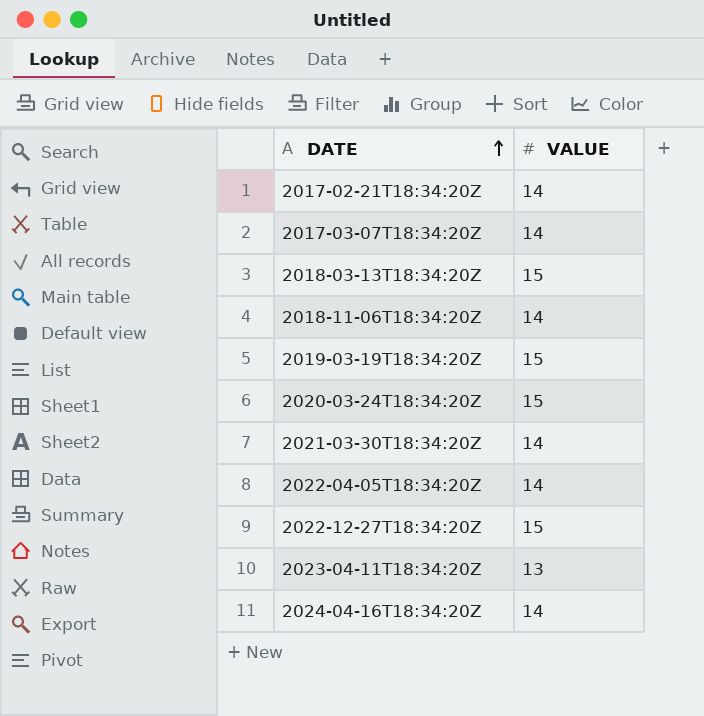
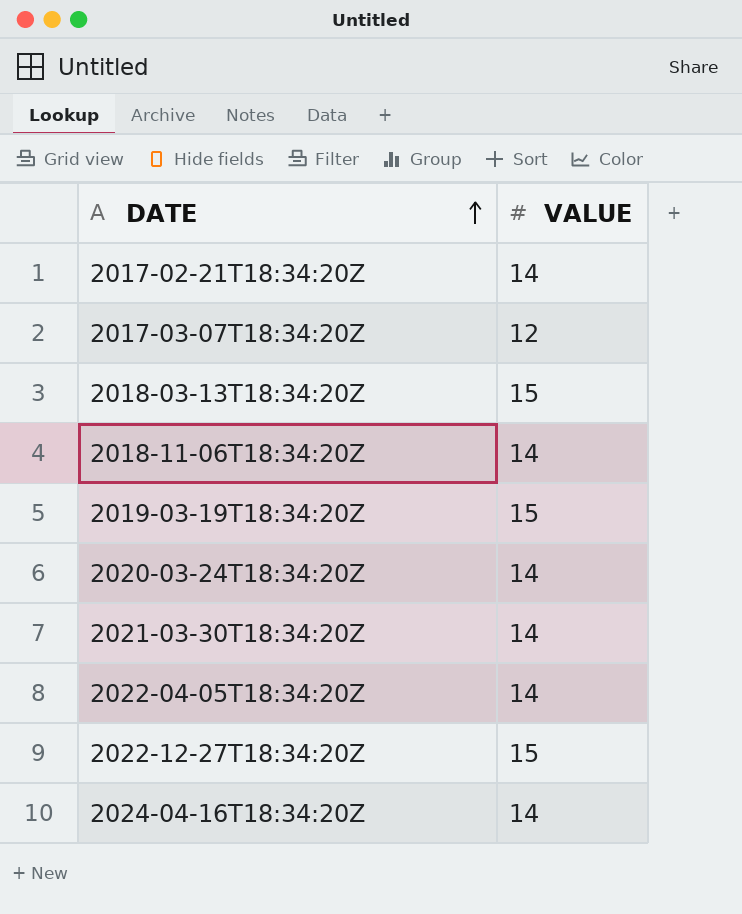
row 2023-04-11T18:34:20Z: 13 -> none
2017-03-07T18:34:20Z | VALUE: 14 -> 12
2020-03-24T18:34:20Z | VALUE: 15 -> 14

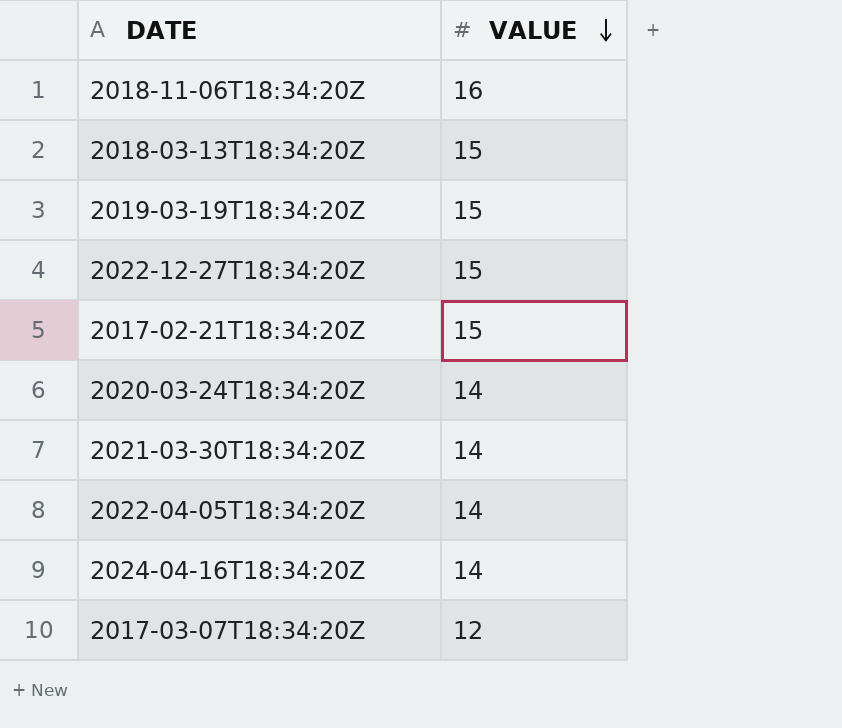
row order: DATE ascending -> VALUE descending
2018-11-06T18:34:20Z | VALUE: 14 -> 16
2017-02-21T18:34:20Z | VALUE: 14 -> 15

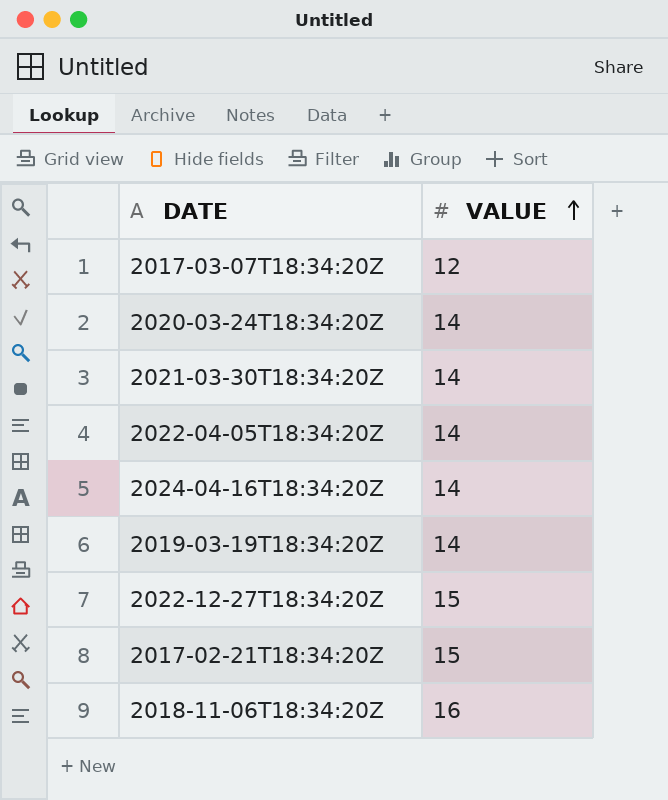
row order: VALUE descending -> VALUE ascending
row 2018-03-13T18:34:20Z: 15 -> none
2019-03-19T18:34:20Z | VALUE: 15 -> 14

